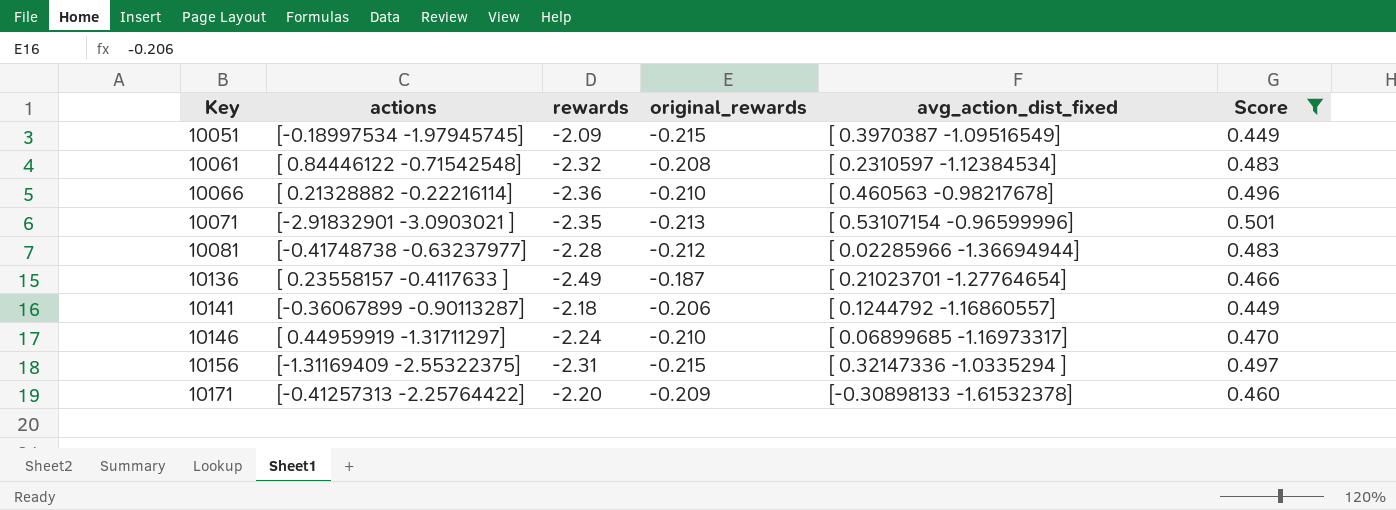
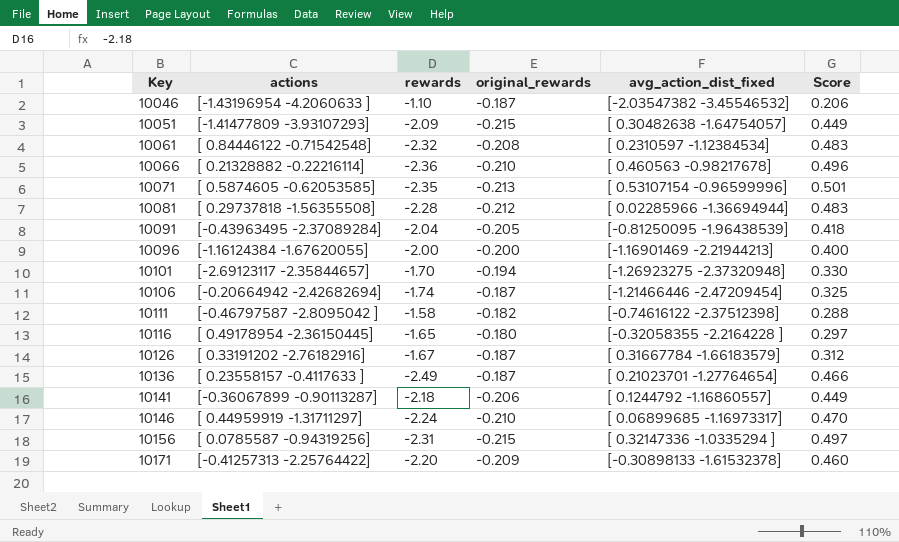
filter: Score >= 0.449 -> none
10051 | actions: [-0.18997534 -1.97945745] -> [-1.41477809 -3.93107293]
10051 | avg_action_dist_fixed: [ 0.3970387 -1.09516549] -> [ 0.30482638 -1.64754057]
10071 | actions: [-2.91832901 -3.0903021 ] -> [ 0.5874605 -0.62053585]
10081 | actions: [-0.41748738 -0.63237977] -> [ 0.29737818 -1.56355508]
10156 | actions: [-1.31169409 -2.55322375] -> [ 0.0785587 -0.94319256]

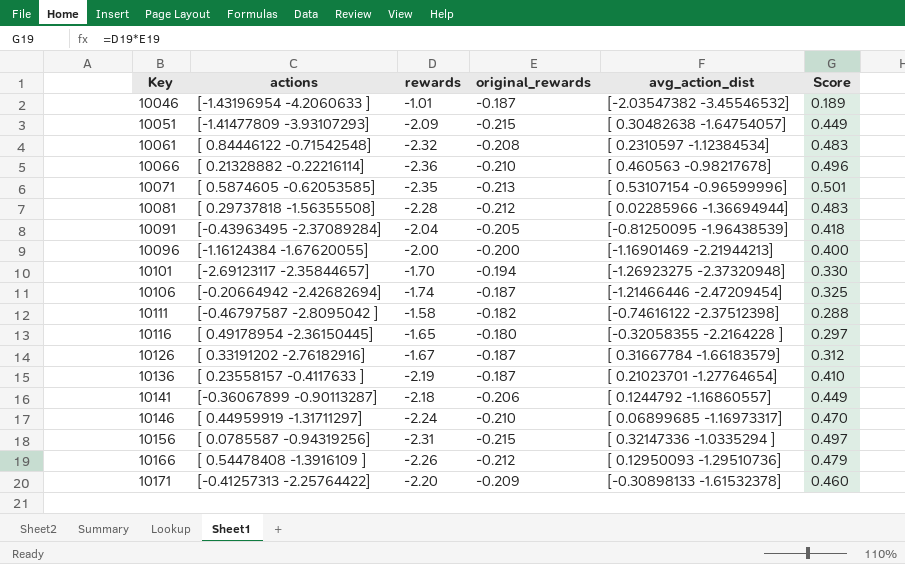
column name: avg_action_dist_fixed -> avg_action_dist
10046 | rewards: -1.10 -> -1.01
10046 | Score: 0.206 -> 0.189
10136 | rewards: -2.49 -> -2.19
10136 | Score: 0.466 -> 0.410
row 10166: none -> [ 0.54478408 -1.3916109 ] | -2.26 | -0.212 | [ 0.12950093 -1.29510736] | 0.479

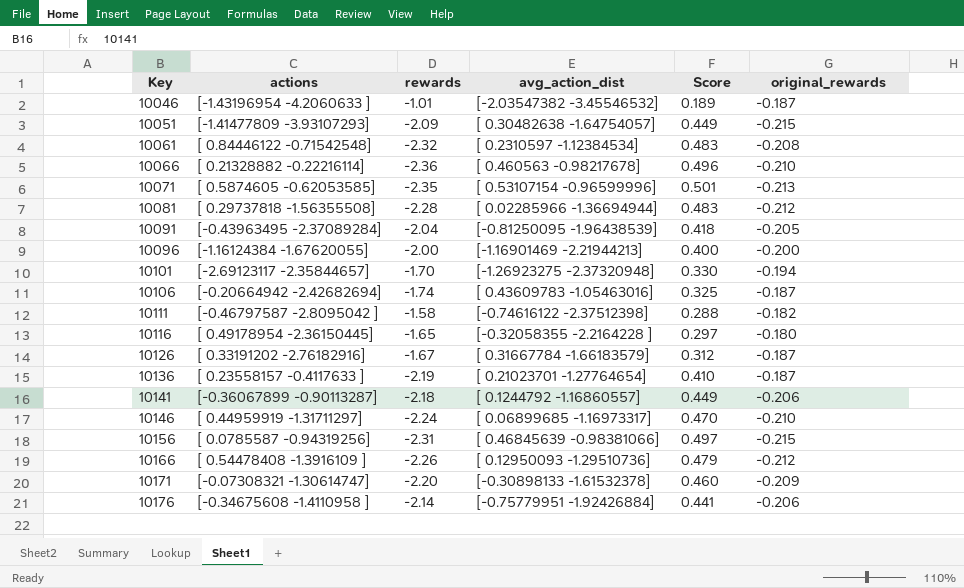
column original_rewards | position: 4 -> 6
10106 | avg_action_dist: [-1.21466446 -2.47209454] -> [ 0.43609783 -1.05463016]
10156 | avg_action_dist: [ 0.32147336 -1.0335294 ] -> [ 0.46845639 -0.98381066]
10171 | actions: [-0.41257313 -2.25764422] -> [-0.07308321 -1.30614747]
row 10176: none -> [-0.34675608 -1.4110958 ] | -2.14 | [-0.75779951 -1.92426884] | 0.441 | -0.206

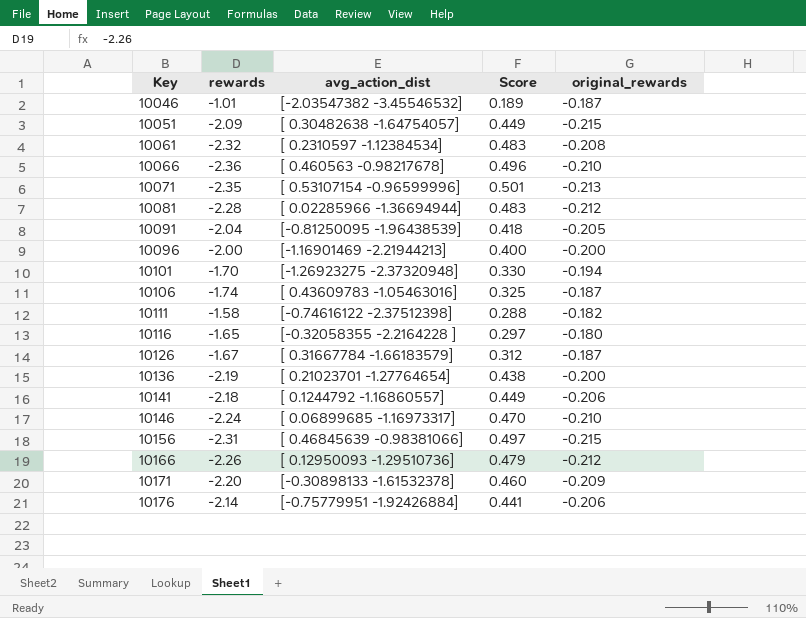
column actions | position: 2 -> none
10136 | Score: 0.410 -> 0.438
10136 | original_rewards: -0.187 -> -0.200

